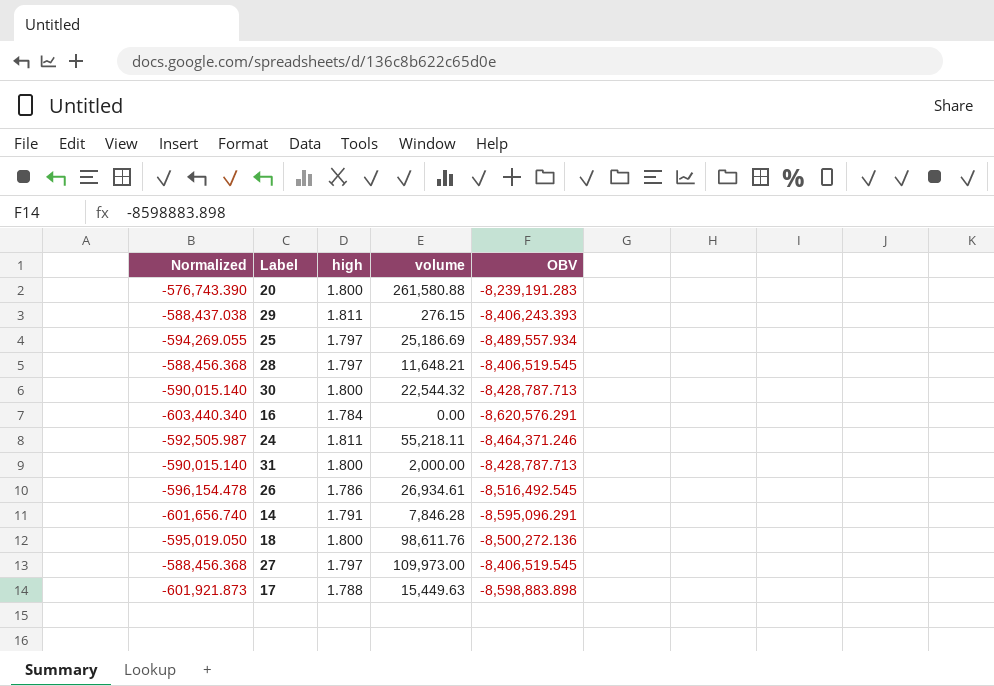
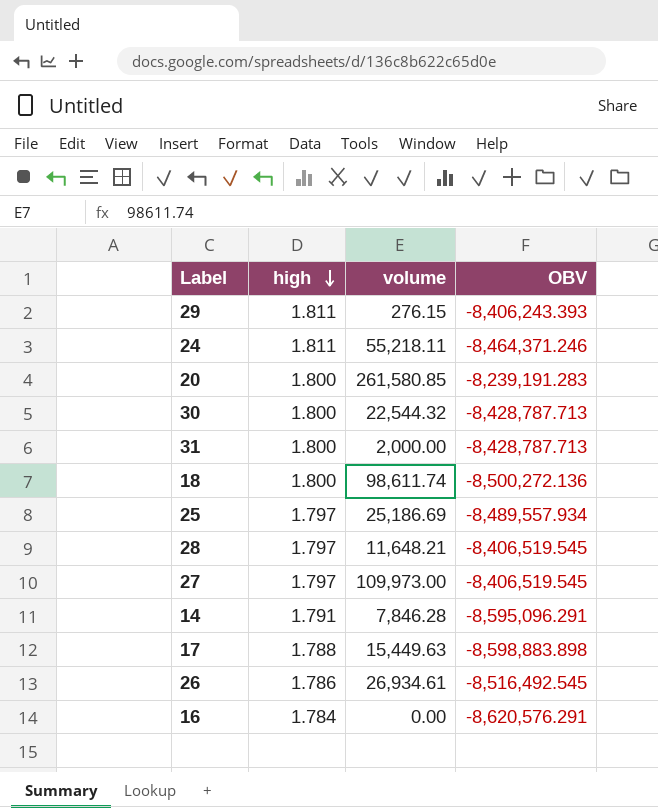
row order: none -> high descending
column Normalized | formula: [OBV] * 0.07 -> none
20 | volume: 261,580.88 -> 261,580.85
18 | volume: 98,611.76 -> 98,611.74

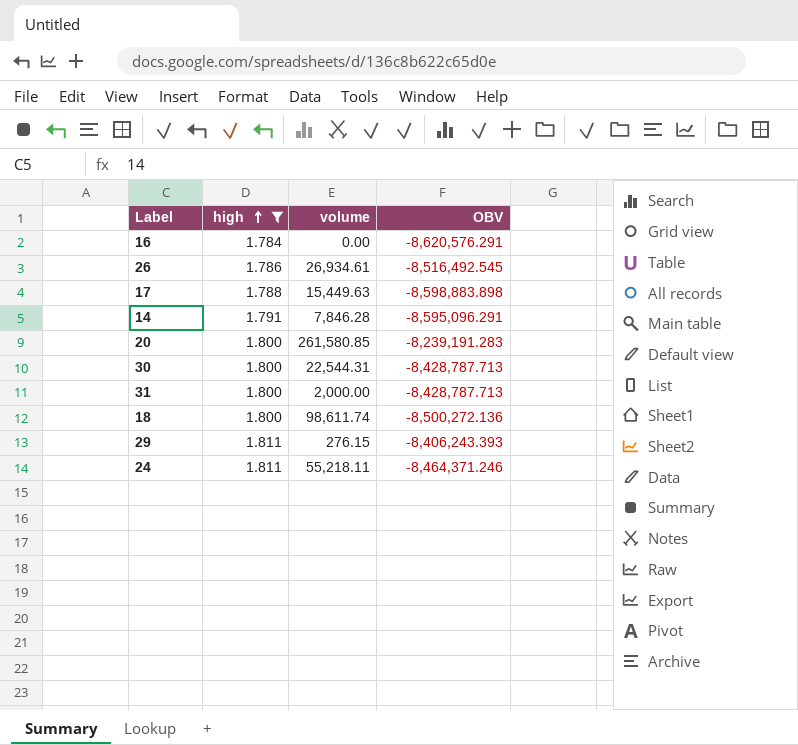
filter: none -> high != 1.797
row order: high descending -> high ascending
30 | volume: 22,544.32 -> 22,544.31

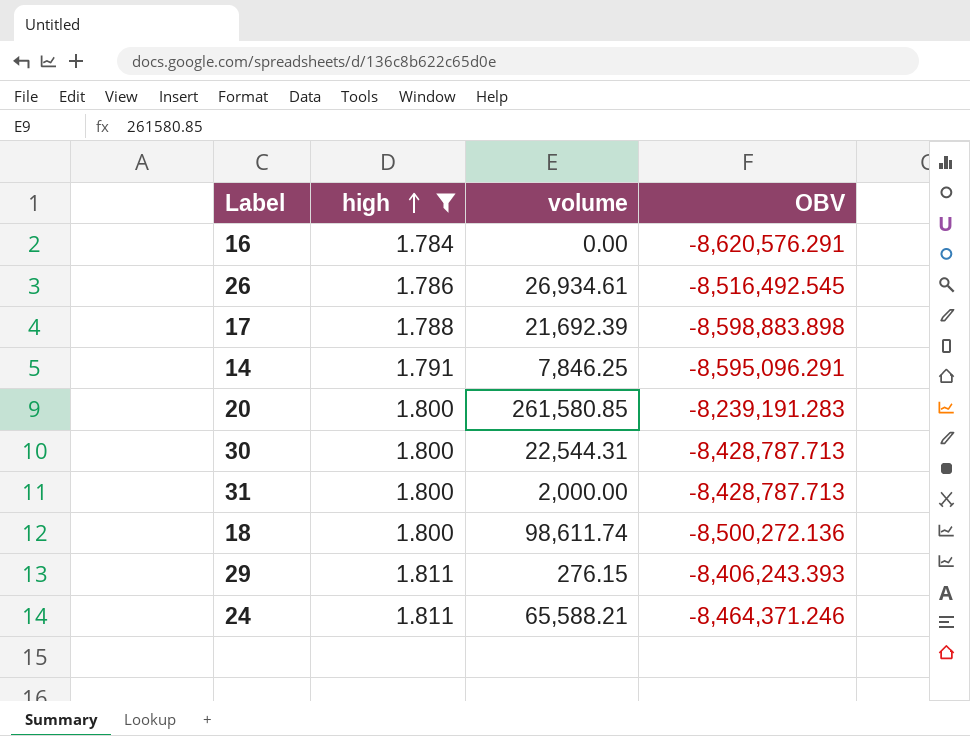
17 | volume: 15,449.63 -> 21,692.39
14 | volume: 7,846.28 -> 7,846.25
24 | volume: 55,218.11 -> 65,588.21

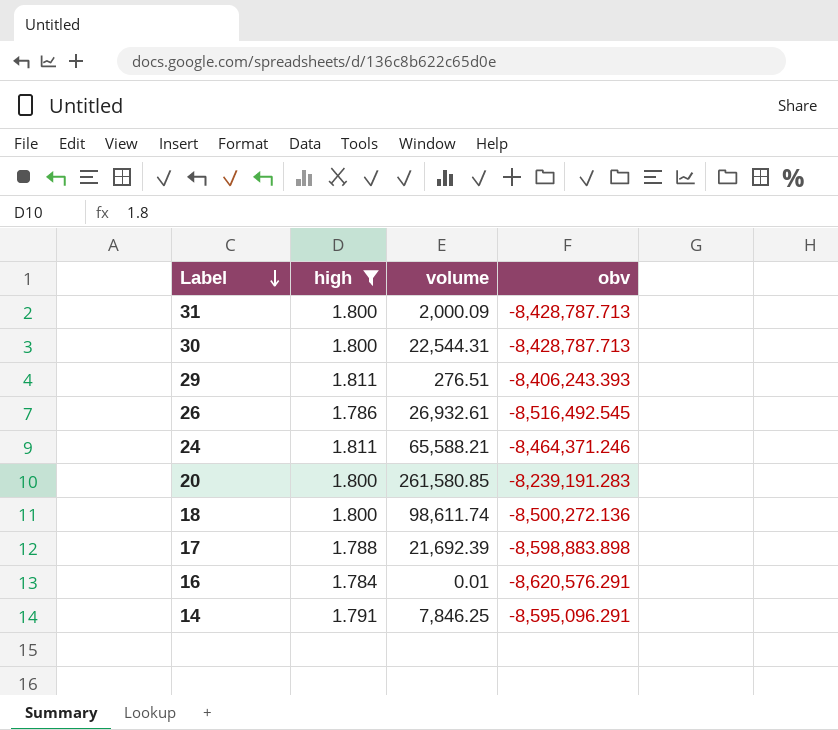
row order: high ascending -> Label descending
column name: OBV -> obv
31 | volume: 2,000.00 -> 2,000.09
29 | volume: 276.15 -> 276.51
26 | volume: 26,934.61 -> 26,932.61
16 | volume: 0.00 -> 0.01

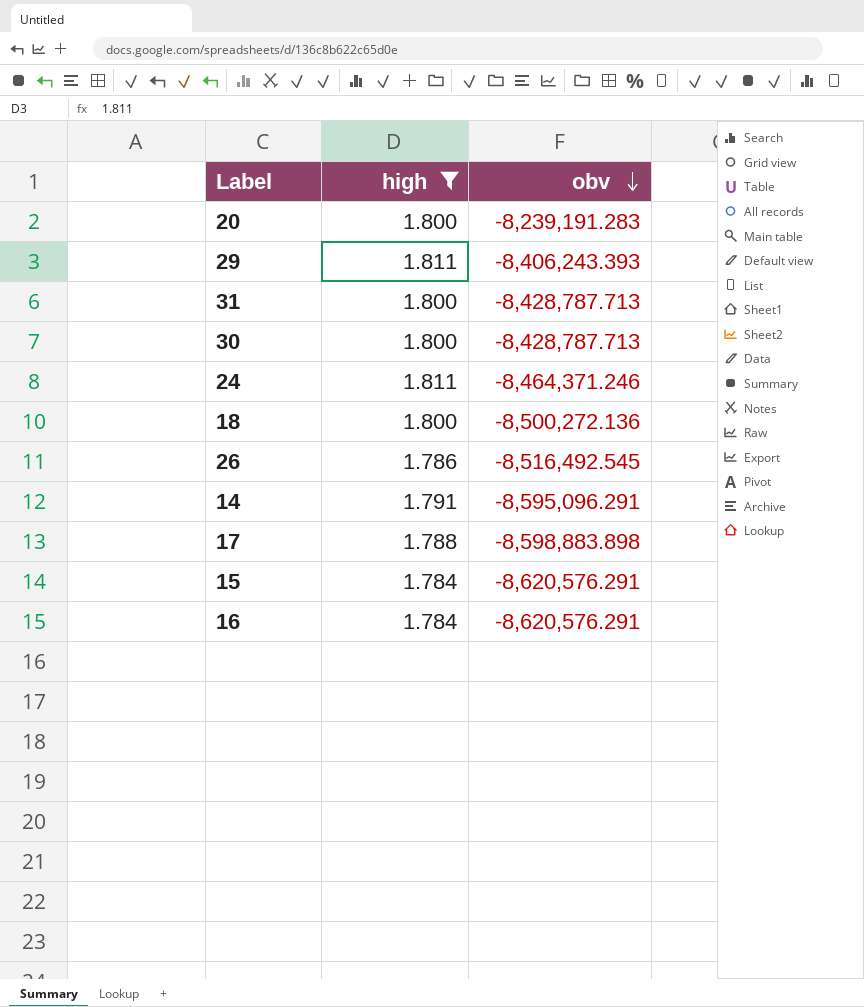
row order: Label descending -> obv descending
column volume | position: 3 -> none
row 15: none -> 1.784 | -8,620,576.291

